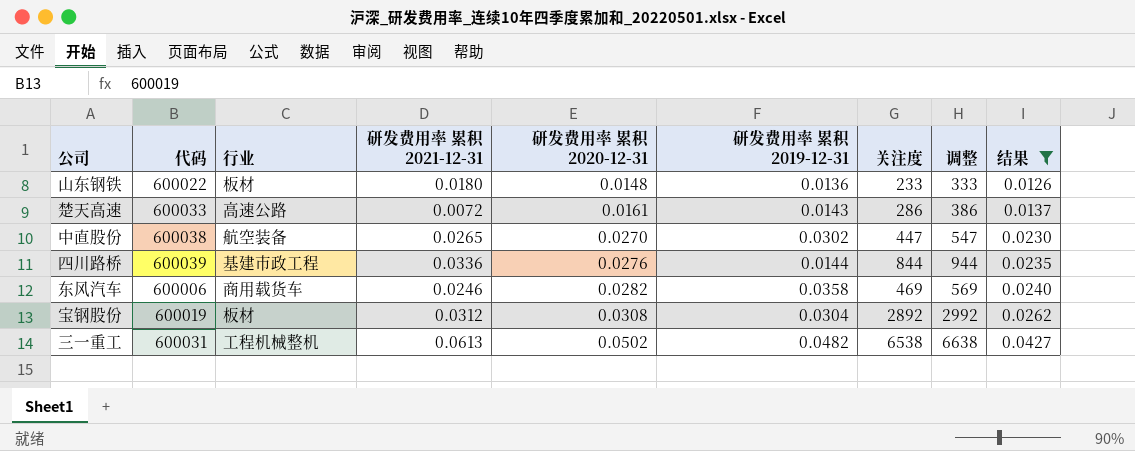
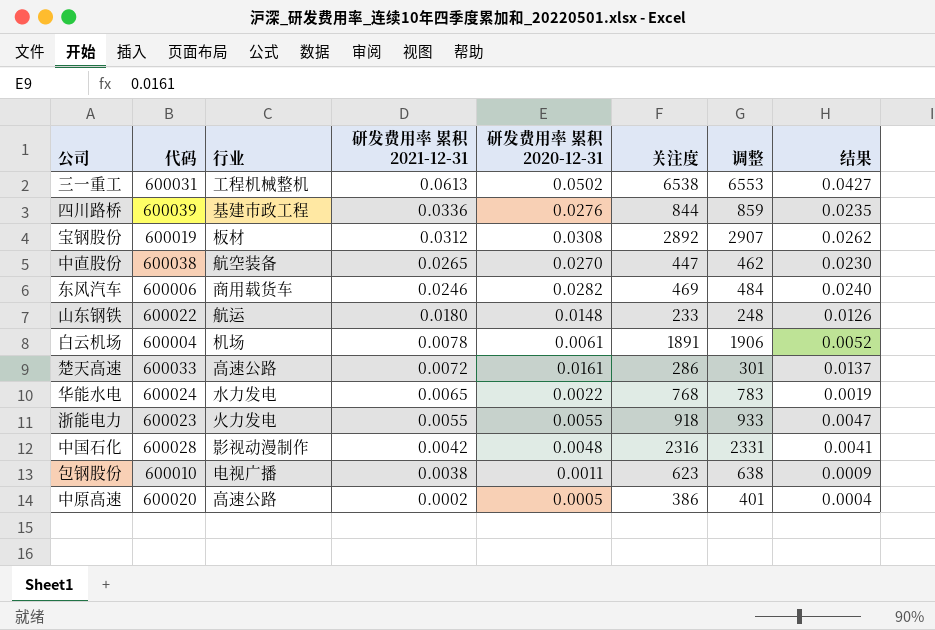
filter: 结果 >= 0.0126 -> none
row order: 研发费用率 累积 2020-12-31 ascending -> 研发费用率 累积 2021-12-31 descending
column 研发费用率 累积 2019-12-31 | position: 6 -> none
column 调整 | formula: [关注度] + 100 -> [关注度] + 15
山东钢铁 | 行业: 板材 -> 航运

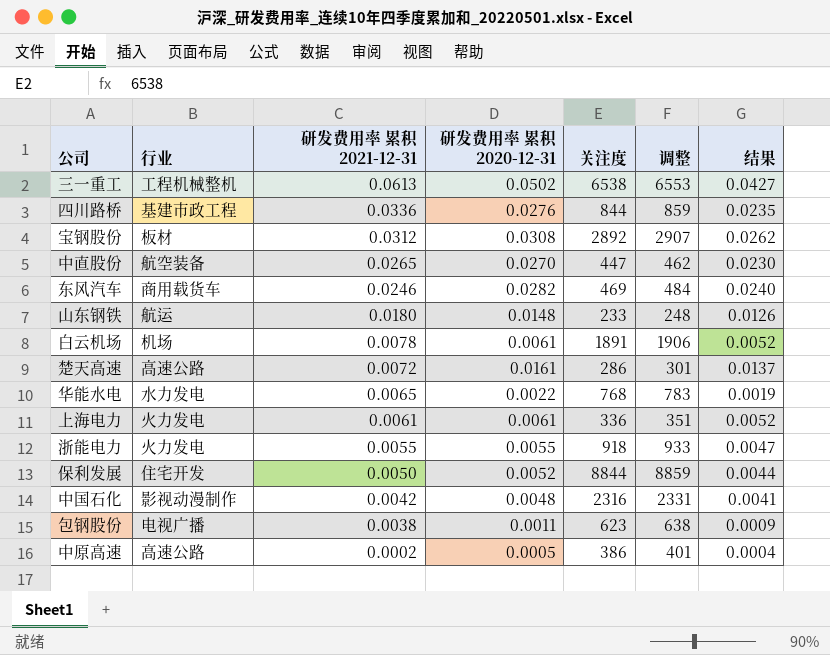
column 代码 | position: 2 -> none
row 上海电力: none -> 火力发电 | 0.0061 | 0.0061 | 336 | 351 | 0.0052
row 保利发展: none -> 住宅开发 | 0.0050 | 0.0052 | 8844 | 8859 | 0.0044

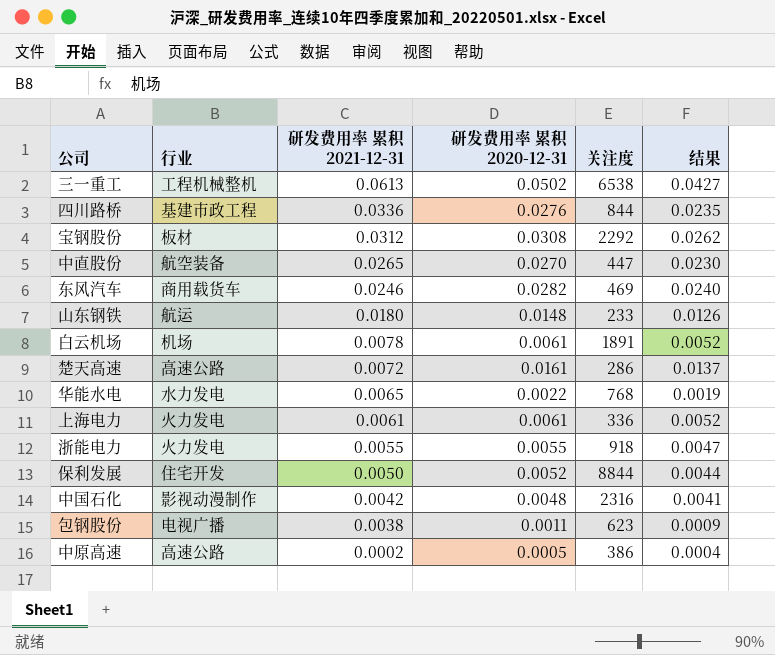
column 调整 | formula: [关注度] + 15 -> none
宝钢股份 | 关注度: 2892 -> 2292

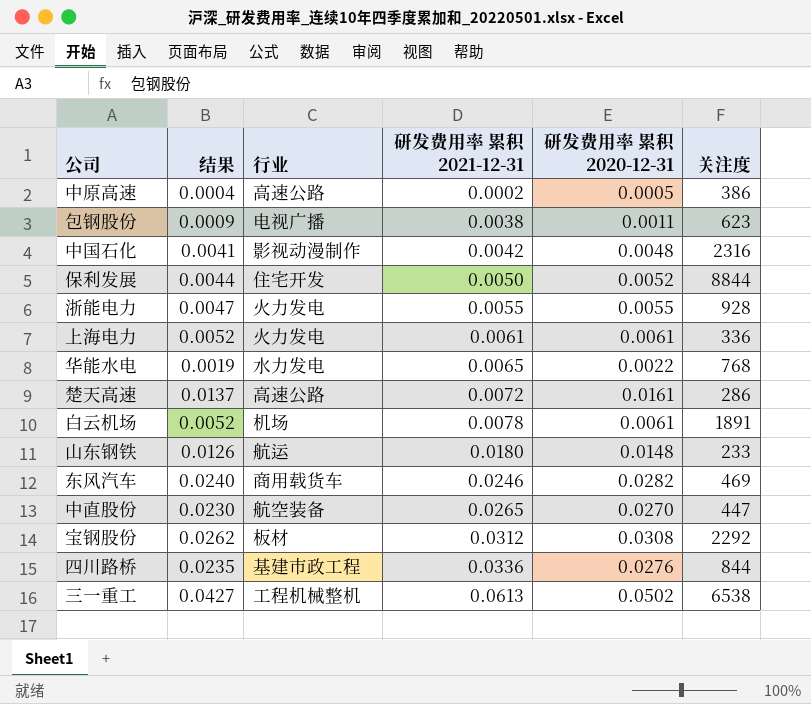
row order: 研发费用率 累积 2021-12-31 descending -> 研发费用率 累积 2021-12-31 ascending
column 结果 | position: 6 -> 2
浙能电力 | 关注度: 918 -> 928

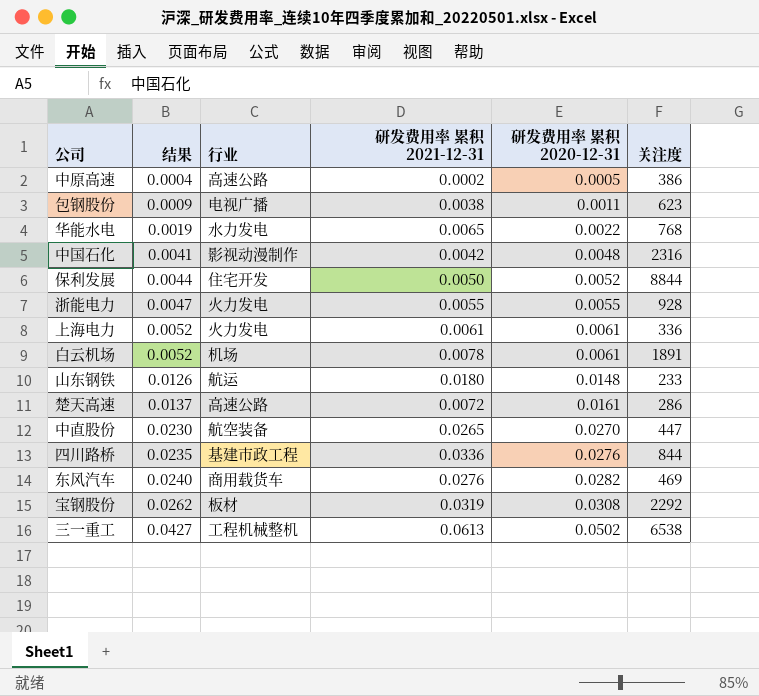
row order: 研发费用率 累积 2021-12-31 ascending -> 结果 ascending
东风汽车 | 研发费用率 累积 2021-12-31: 0.0246 -> 0.0276
宝钢股份 | 研发费用率 累积 2021-12-31: 0.0312 -> 0.0319

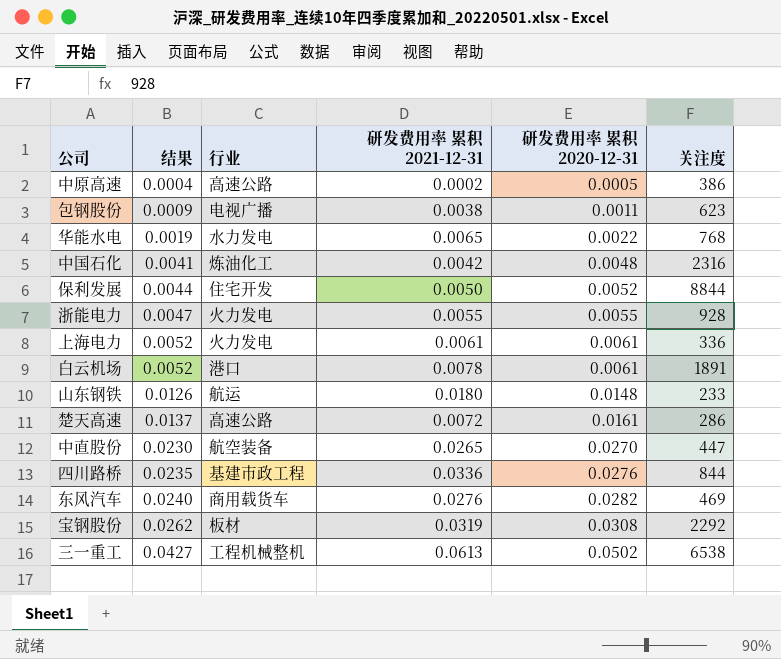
中国石化 | 行业: 影视动漫制作 -> 炼油化工
白云机场 | 行业: 机场 -> 港口

